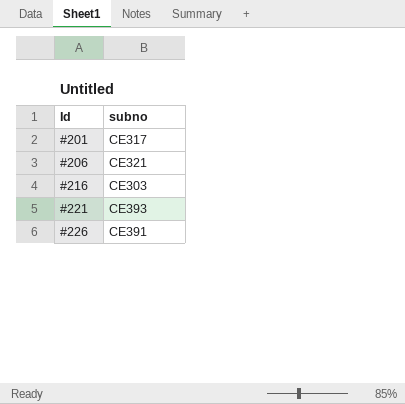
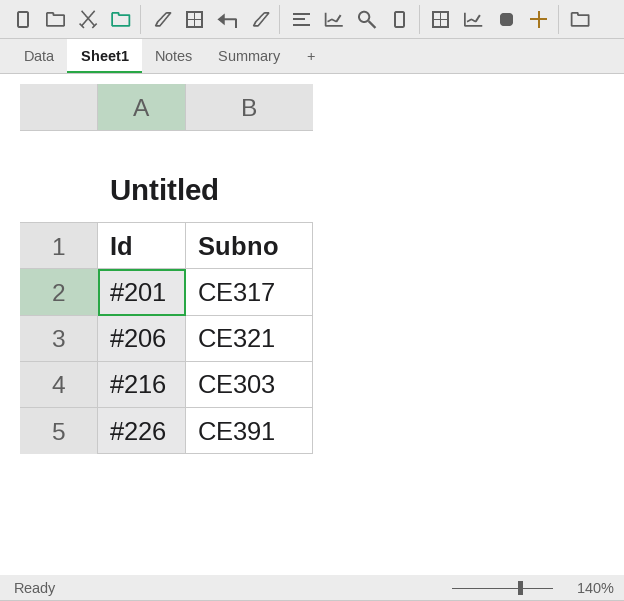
column name: subno -> Subno
row #221: CE393 -> none

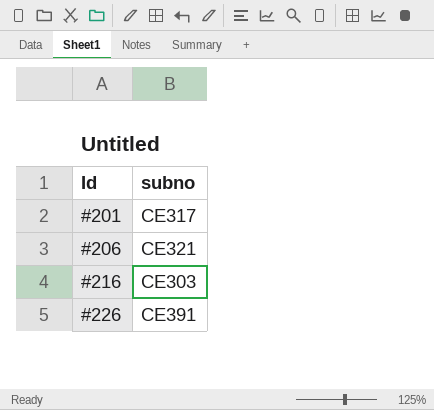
column name: Subno -> subno

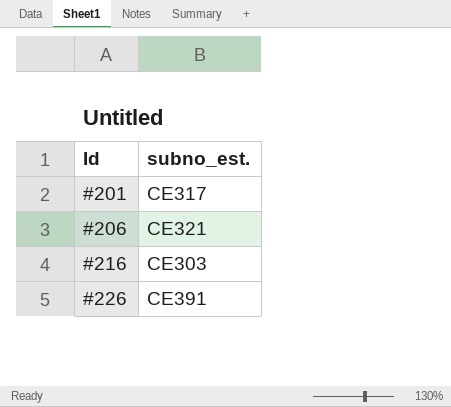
column name: subno -> subno_est.

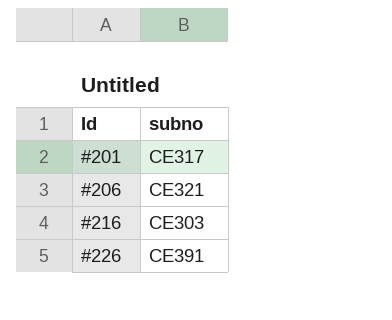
column name: subno_est. -> subno

